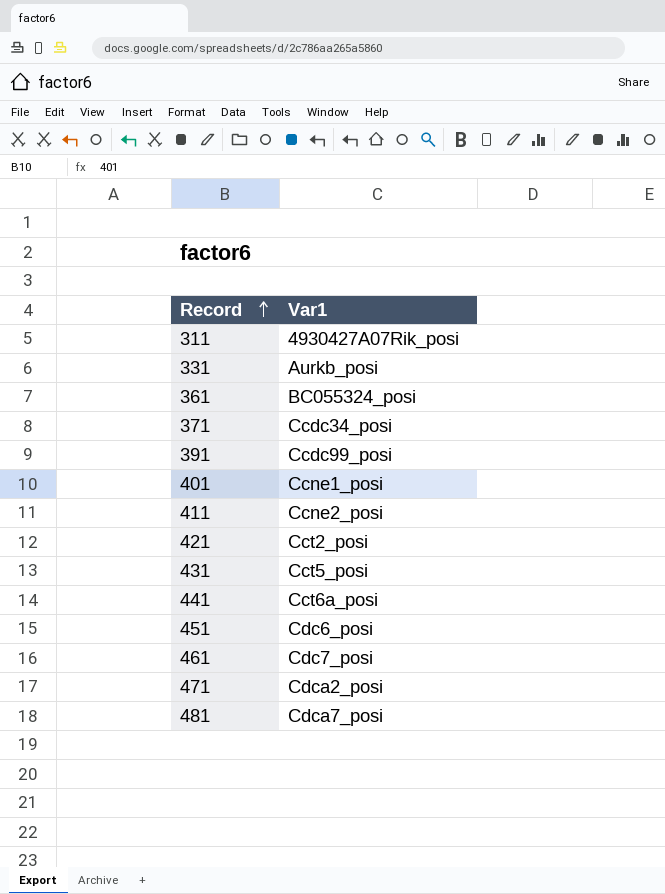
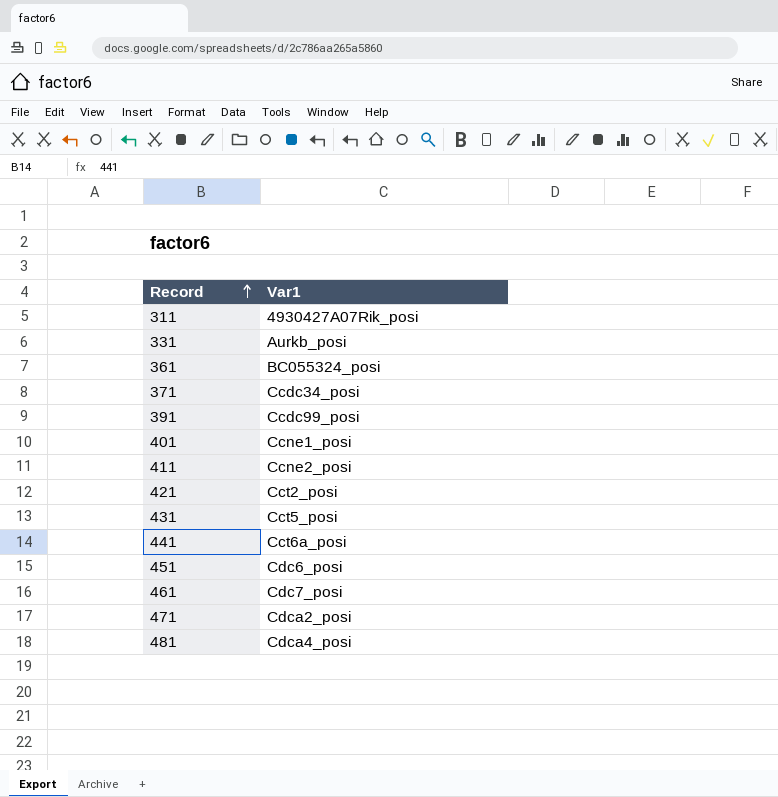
481 | Var1: Cdca7_posi -> Cdca4_posi

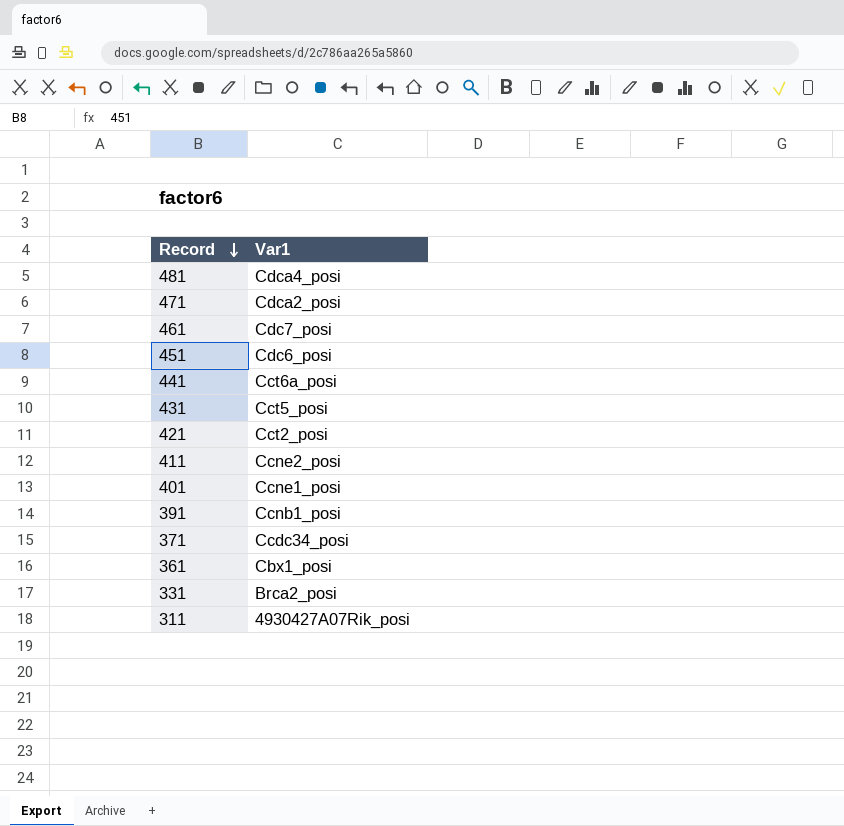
row order: Record ascending -> Record descending
391 | Var1: Ccdc99_posi -> Ccnb1_posi
361 | Var1: BC055324_posi -> Cbx1_posi
331 | Var1: Aurkb_posi -> Brca2_posi

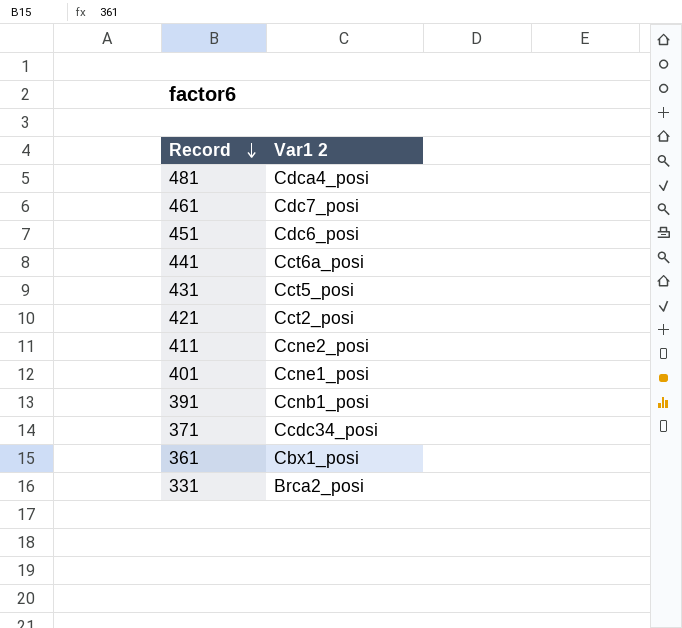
column name: Var1 -> Var1 2
row 471: Cdca2_posi -> none
row 311: 4930427A07Rik_posi -> none

